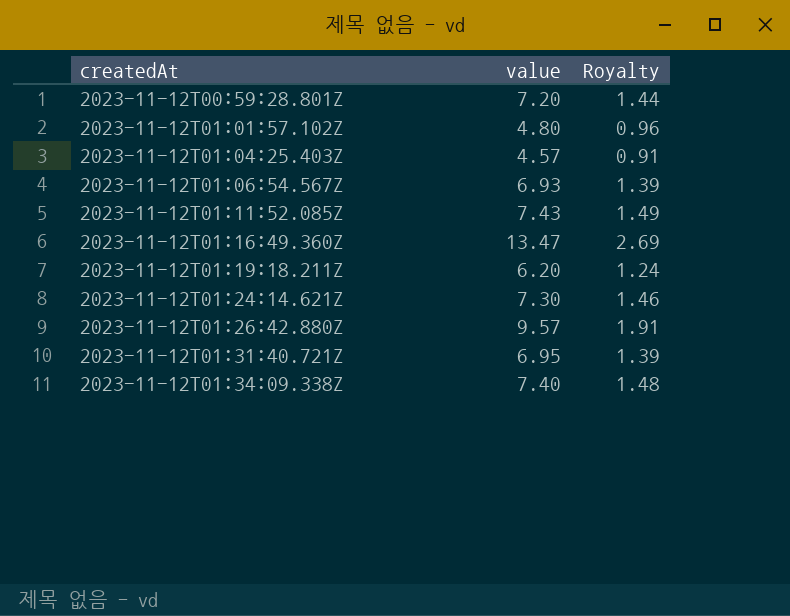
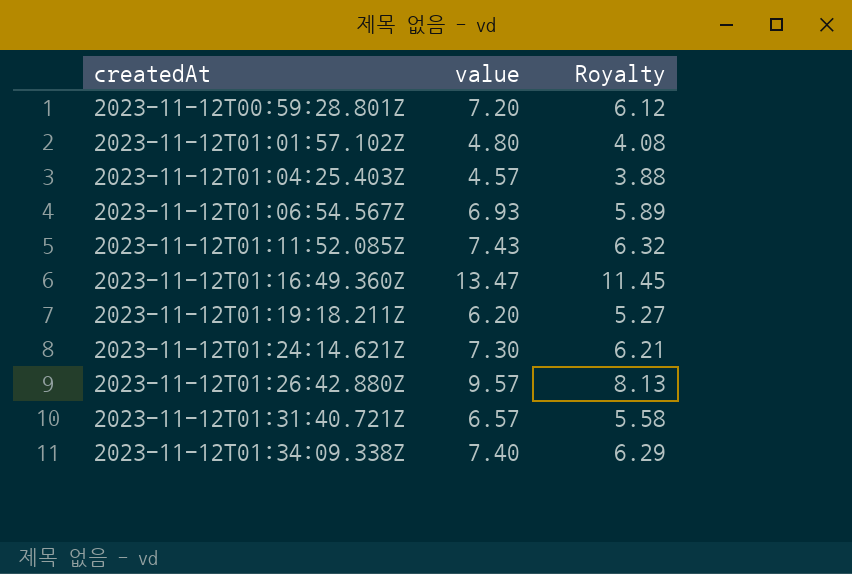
column Royalty | formula: [value] * 0.2 -> [value] * 0.85
2023-11-12T01:31:40.721Z | value: 6.95 -> 6.57

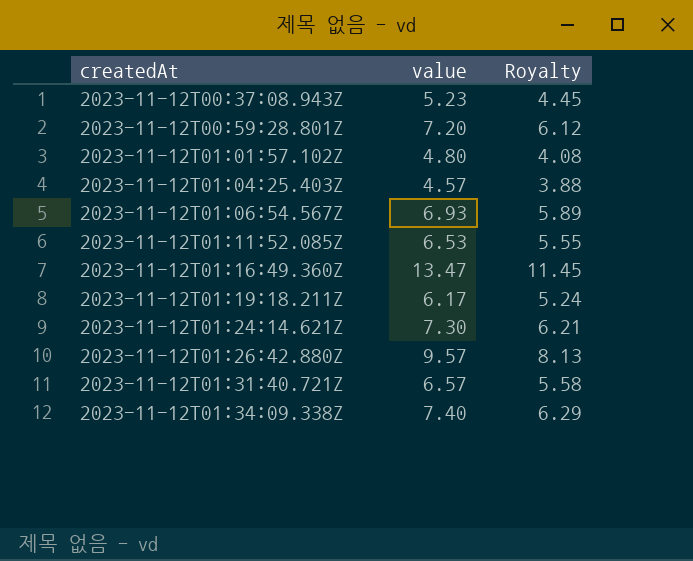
row 2023-11-12T00:37:08.943Z: none -> 5.23 | 4.45
2023-11-12T01:11:52.085Z | value: 7.43 -> 6.53
2023-11-12T01:11:52.085Z | Royalty: 6.32 -> 5.55
2023-11-12T01:19:18.211Z | value: 6.20 -> 6.17
2023-11-12T01:19:18.211Z | Royalty: 5.27 -> 5.24

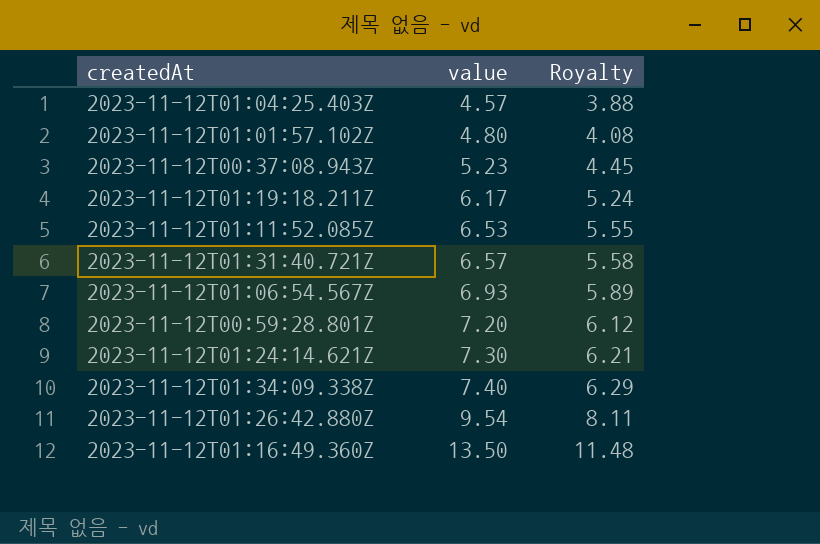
row order: createdAt ascending -> value ascending
2023-11-12T01:26:42.880Z | value: 9.57 -> 9.54
2023-11-12T01:26:42.880Z | Royalty: 8.13 -> 8.11
2023-11-12T01:16:49.360Z | value: 13.47 -> 13.50
2023-11-12T01:16:49.360Z | Royalty: 11.45 -> 11.48

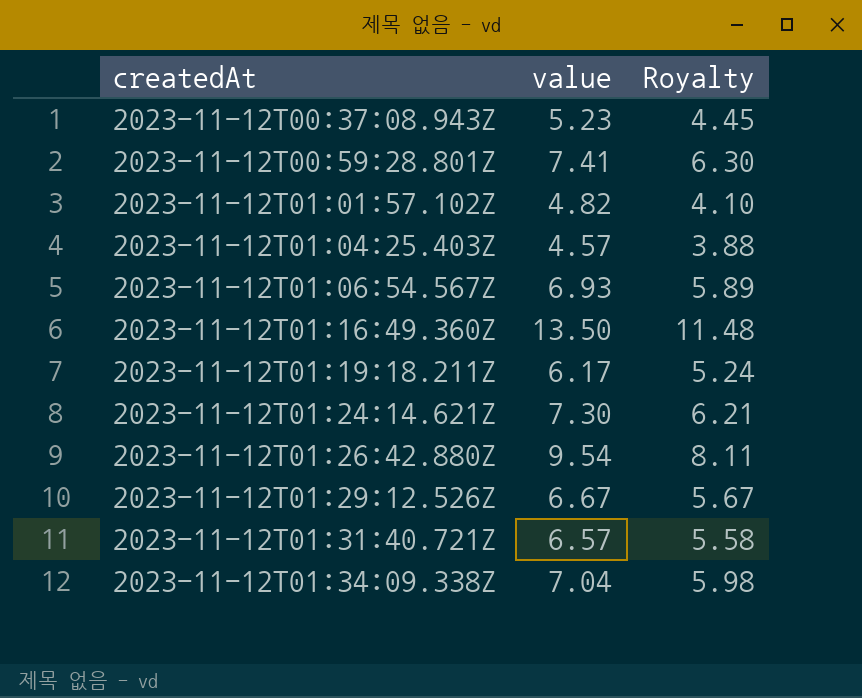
row order: value ascending -> createdAt ascending
row 2023-11-12T01:11:52.085Z: 6.53 | 5.55 -> none
2023-11-12T00:59:28.801Z | value: 7.20 -> 7.41
2023-11-12T00:59:28.801Z | Royalty: 6.12 -> 6.30
2023-11-12T01:01:57.102Z | value: 4.80 -> 4.82
2023-11-12T01:01:57.102Z | Royalty: 4.08 -> 4.10
row 2023-11-12T01:29:12.526Z: none -> 6.67 | 5.67
2023-11-12T01:34:09.338Z | value: 7.40 -> 7.04
2023-11-12T01:34:09.338Z | Royalty: 6.29 -> 5.98

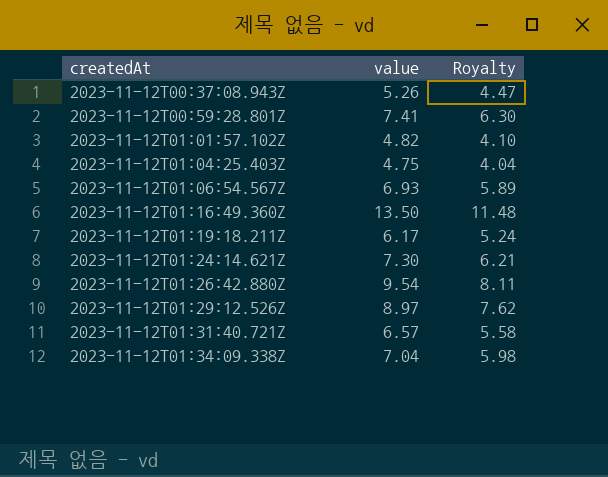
2023-11-12T00:37:08.943Z | value: 5.23 -> 5.26
2023-11-12T00:37:08.943Z | Royalty: 4.45 -> 4.47
2023-11-12T01:04:25.403Z | value: 4.57 -> 4.75
2023-11-12T01:04:25.403Z | Royalty: 3.88 -> 4.04
2023-11-12T01:29:12.526Z | value: 6.67 -> 8.97
2023-11-12T01:29:12.526Z | Royalty: 5.67 -> 7.62

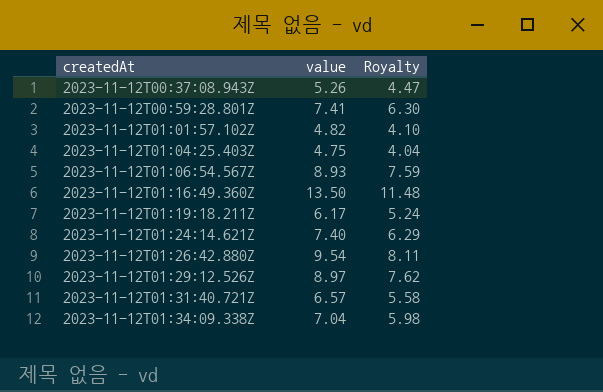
2023-11-12T01:06:54.567Z | value: 6.93 -> 8.93
2023-11-12T01:06:54.567Z | Royalty: 5.89 -> 7.59
2023-11-12T01:24:14.621Z | value: 7.30 -> 7.40
2023-11-12T01:24:14.621Z | Royalty: 6.21 -> 6.29

